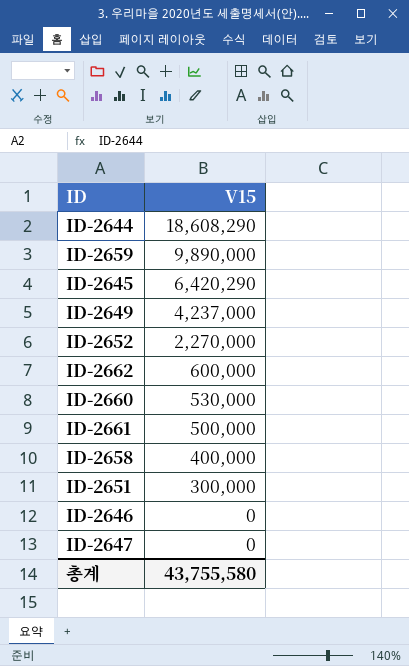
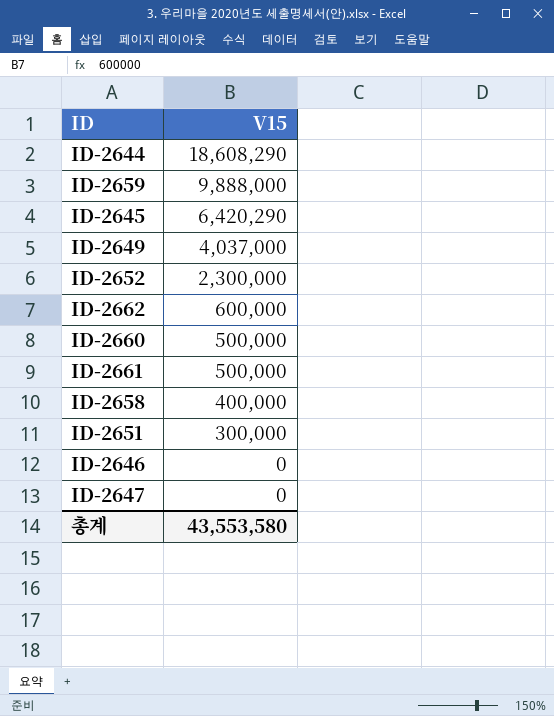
ID-2659 | V15: 9,890,000 -> 9,888,000
ID-2649 | V15: 4,237,000 -> 4,037,000
ID-2652 | V15: 2,270,000 -> 2,300,000
ID-2660 | V15: 530,000 -> 500,000
총계 | V15: 43,755,580 -> 43,553,580

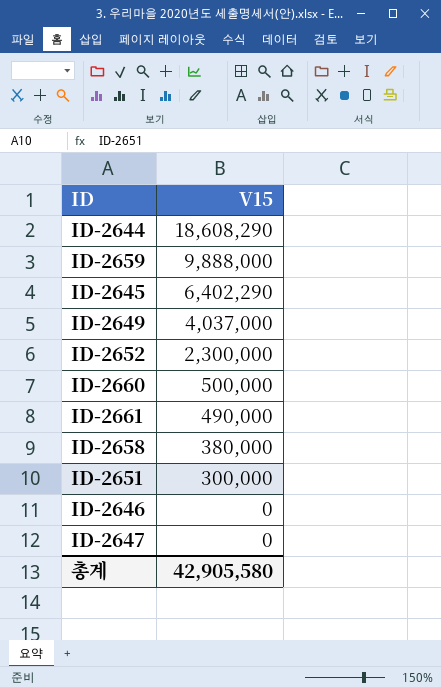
row ID-2662: 600,000 -> none
ID-2645 | V15: 6,420,290 -> 6,402,290
ID-2661 | V15: 500,000 -> 490,000
ID-2658 | V15: 400,000 -> 380,000
총계 | V15: 43,553,580 -> 42,905,580

